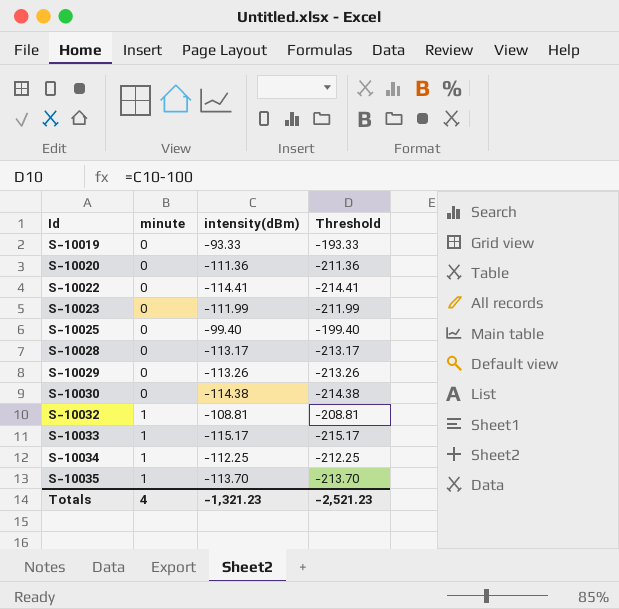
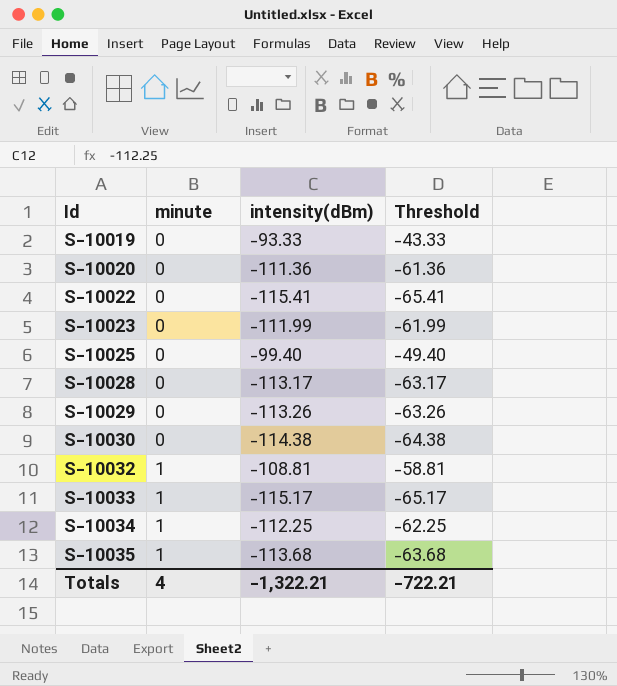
column Threshold | formula: [intensity(dBm)] - 100 -> [intensity(dBm)] + 50
S-10022 | intensity(dBm): -114.41 -> -115.41
S-10035 | intensity(dBm): -113.70 -> -113.68
Totals | intensity(dBm): -1,321.23 -> -1,322.21
Totals | Threshold: -2,521.23 -> -722.21

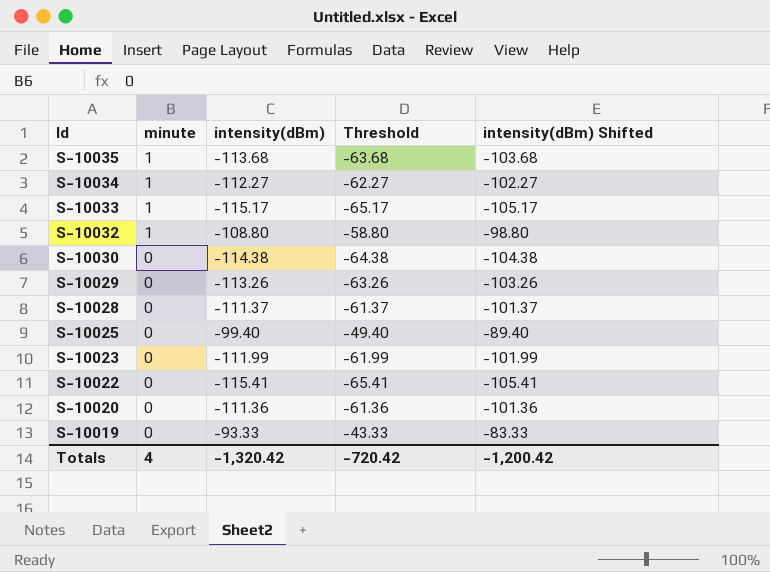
row order: Id ascending -> Id descending
column intensity(dBm) Shifted | formula: none -> [intensity(dBm)] + 10
S-10034 | intensity(dBm): -112.25 -> -112.27
S-10034 | Threshold: -62.25 -> -62.27
S-10032 | intensity(dBm): -108.81 -> -108.80
S-10032 | Threshold: -58.81 -> -58.80
S-10028 | intensity(dBm): -113.17 -> -111.37
S-10028 | Threshold: -63.17 -> -61.37
Totals | intensity(dBm): -1,322.21 -> -1,320.42
Totals | Threshold: -722.21 -> -720.42

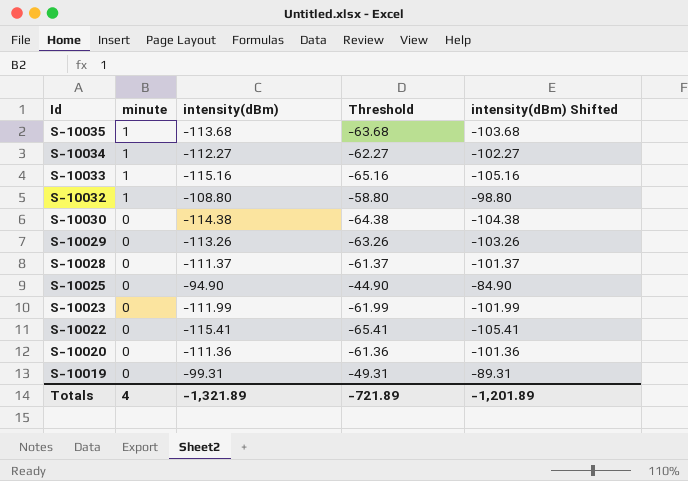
S-10033 | intensity(dBm): -115.17 -> -115.16
S-10033 | Threshold: -65.17 -> -65.16
S-10033 | intensity(dBm) Shifted: -105.17 -> -105.16
S-10025 | intensity(dBm): -99.40 -> -94.90
S-10025 | Threshold: -49.40 -> -44.90
S-10025 | intensity(dBm) Shifted: -89.40 -> -84.90
S-10019 | intensity(dBm): -93.33 -> -99.31
S-10019 | Threshold: -43.33 -> -49.31
S-10019 | intensity(dBm) Shifted: -83.33 -> -89.31
Totals | intensity(dBm): -1,320.42 -> -1,321.89
Totals | Threshold: -720.42 -> -721.89
Totals | intensity(dBm) Shifted: -1,200.42 -> -1,201.89

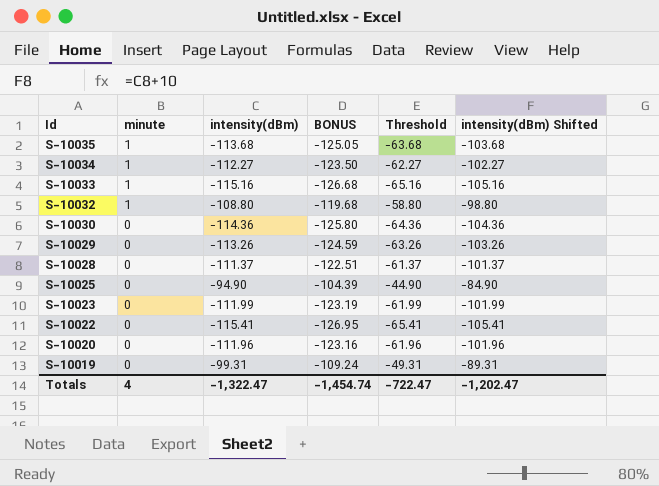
column BONUS | formula: none -> [intensity(dBm)] * 1.1
S-10030 | intensity(dBm): -114.38 -> -114.36
S-10030 | Threshold: -64.38 -> -64.36
S-10030 | intensity(dBm) Shifted: -104.38 -> -104.36
S-10020 | intensity(dBm): -111.36 -> -111.96
S-10020 | Threshold: -61.36 -> -61.96
S-10020 | intensity(dBm) Shifted: -101.36 -> -101.96
Totals | intensity(dBm): -1,321.89 -> -1,322.47
Totals | Threshold: -721.89 -> -722.47
Totals | intensity(dBm) Shifted: -1,201.89 -> -1,202.47

